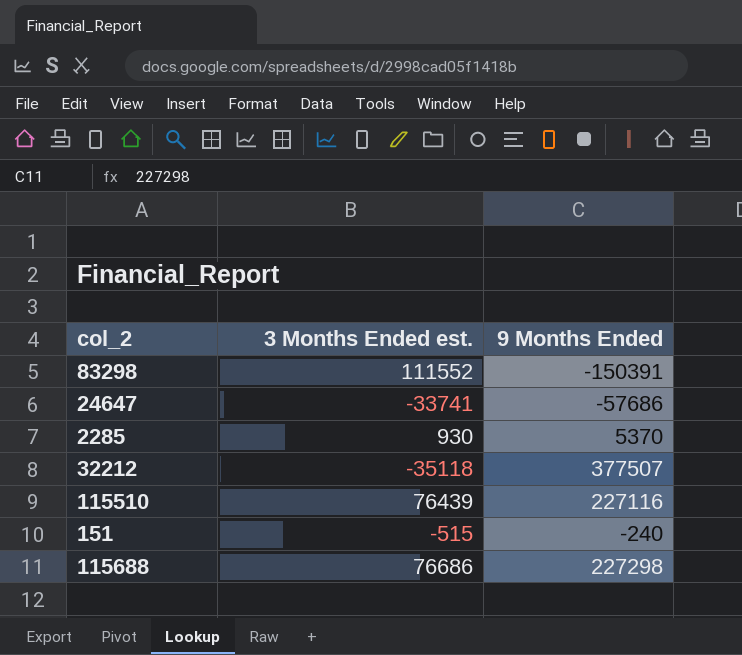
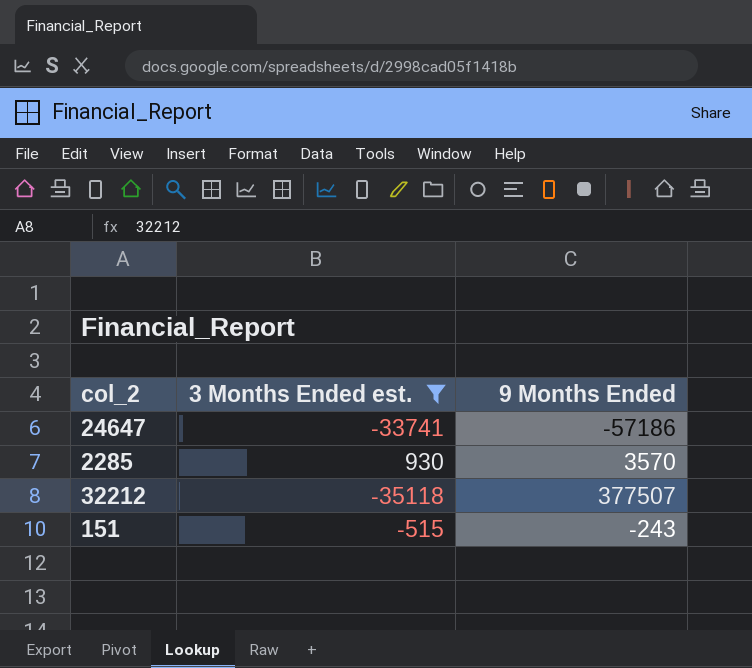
filter: none -> 3 Months Ended est. <= 930
24647 | 9 Months Ended: -57686 -> -57186
2285 | 9 Months Ended: 5370 -> 3570
151 | 9 Months Ended: -240 -> -243

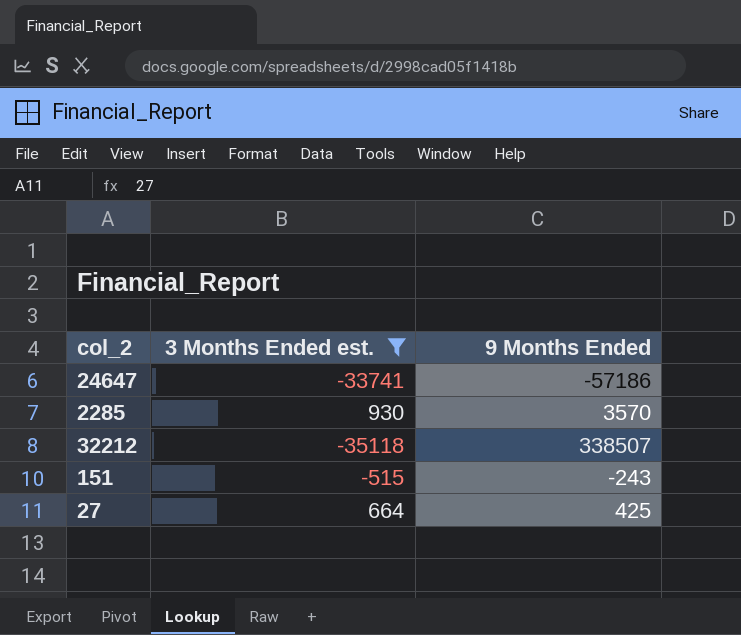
32212 | 9 Months Ended: 377507 -> 338507
row 27: none -> 664 | 425

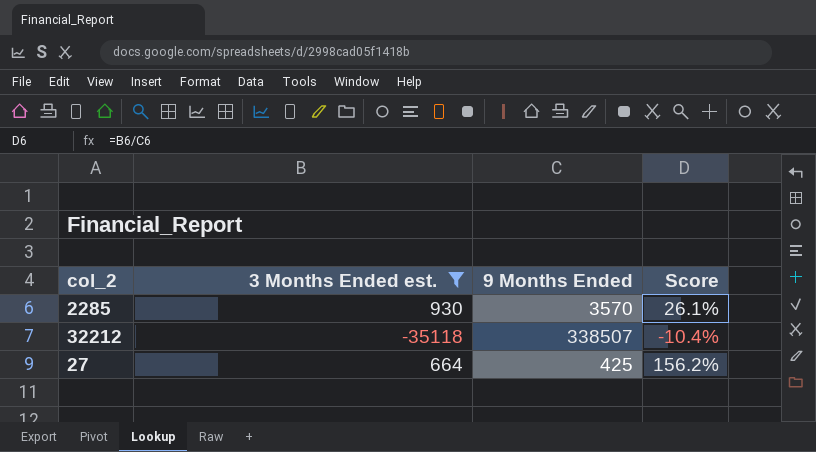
column Score | formula: none -> [3 Months Ended est.] / [9 Months Ended]
row 24647: -33741 | -57186 -> none
row 151: -515 | -243 -> none

